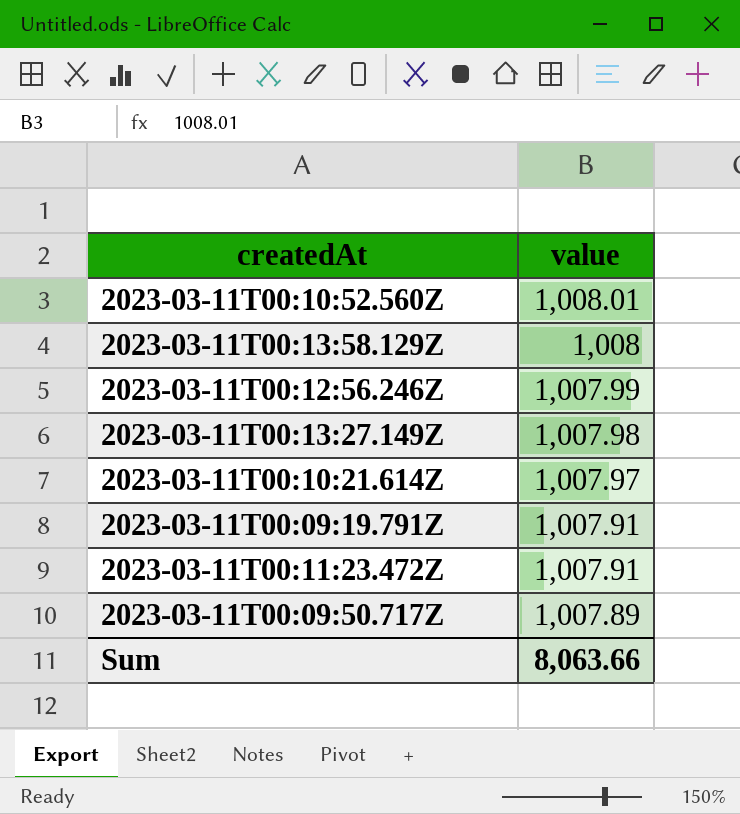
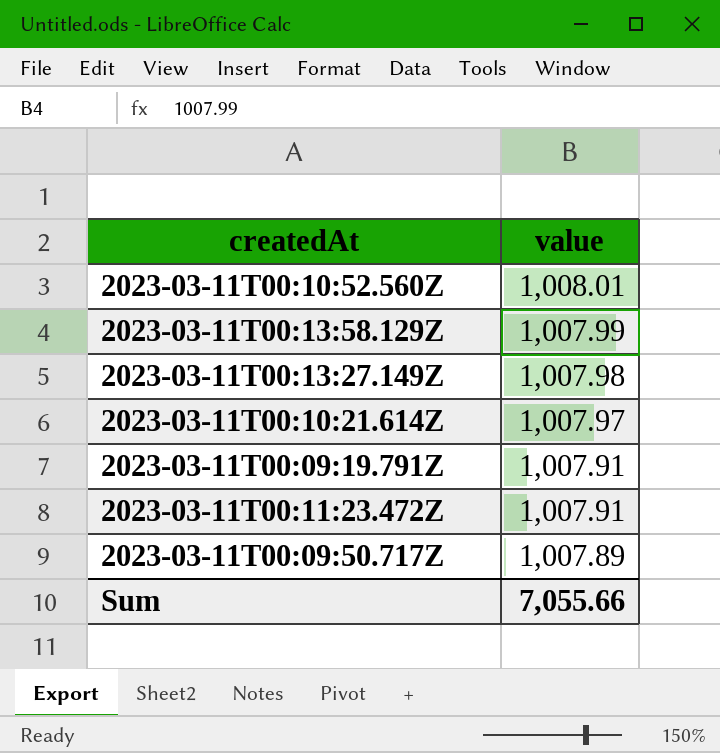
row 2023-03-11T00:12:56.246Z: 1,007.99 -> none
2023-03-11T00:13:58.129Z | value: 1,008 -> 1,007.99
Sum | value: 8,063.66 -> 7,055.66

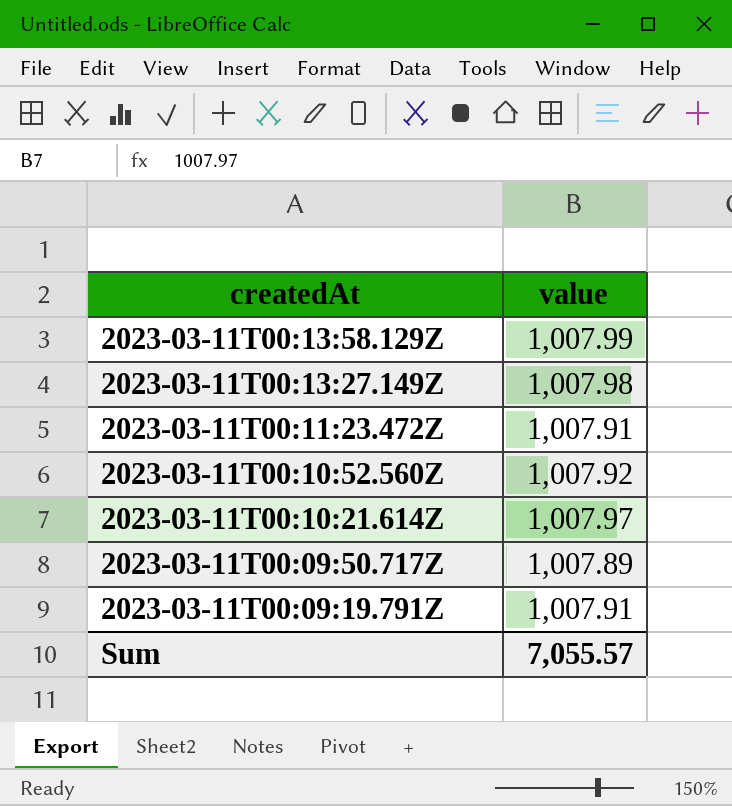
row order: value descending -> createdAt descending
2023-03-11T00:10:52.560Z | value: 1,008.01 -> 1,007.92
Sum | value: 7,055.66 -> 7,055.57

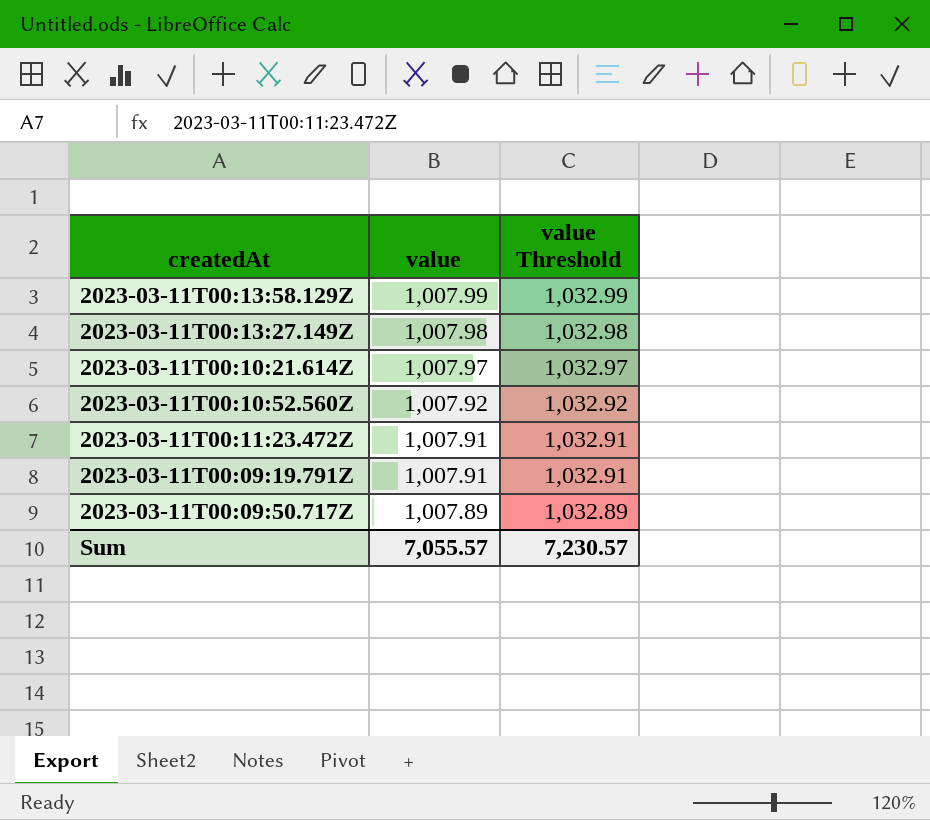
row order: createdAt descending -> value descending
column value Threshold | formula: none -> [value] + 25

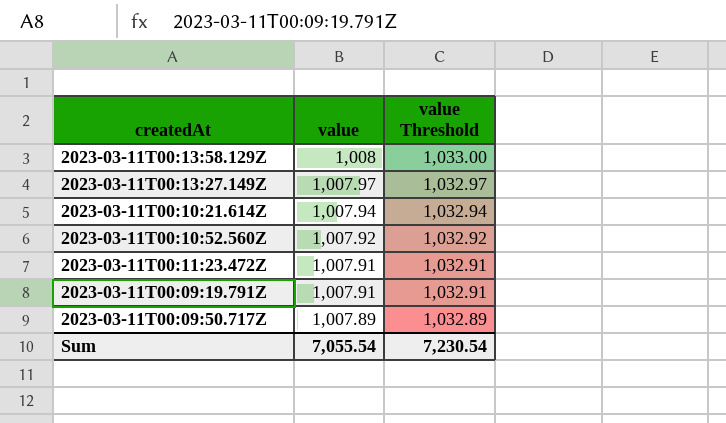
2023-03-11T00:13:58.129Z | value: 1,007.99 -> 1,008
2023-03-11T00:13:58.129Z | value Threshold: 1,032.99 -> 1,033.00
2023-03-11T00:13:27.149Z | value: 1,007.98 -> 1,007.97
2023-03-11T00:13:27.149Z | value Threshold: 1,032.98 -> 1,032.97
2023-03-11T00:10:21.614Z | value: 1,007.97 -> 1,007.94
2023-03-11T00:10:21.614Z | value Threshold: 1,032.97 -> 1,032.94
Sum | value: 7,055.57 -> 7,055.54
Sum | value Threshold: 7,230.57 -> 7,230.54

